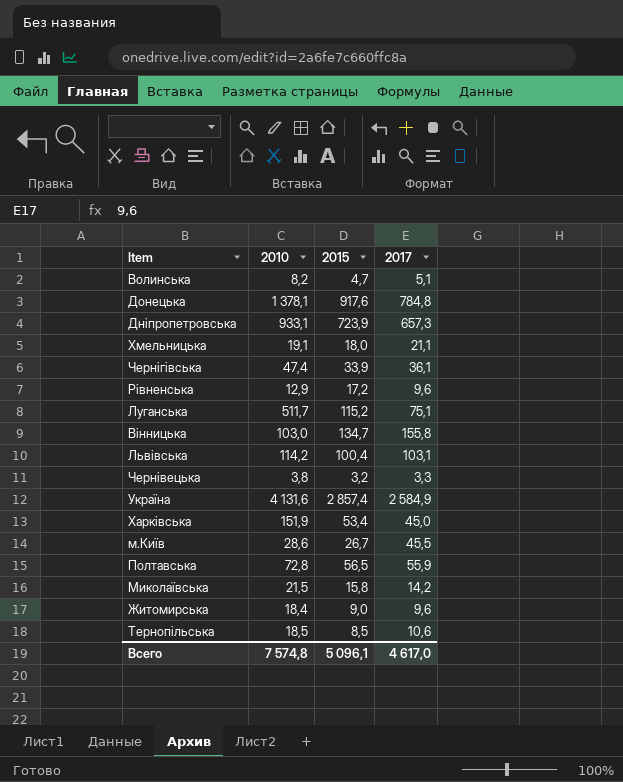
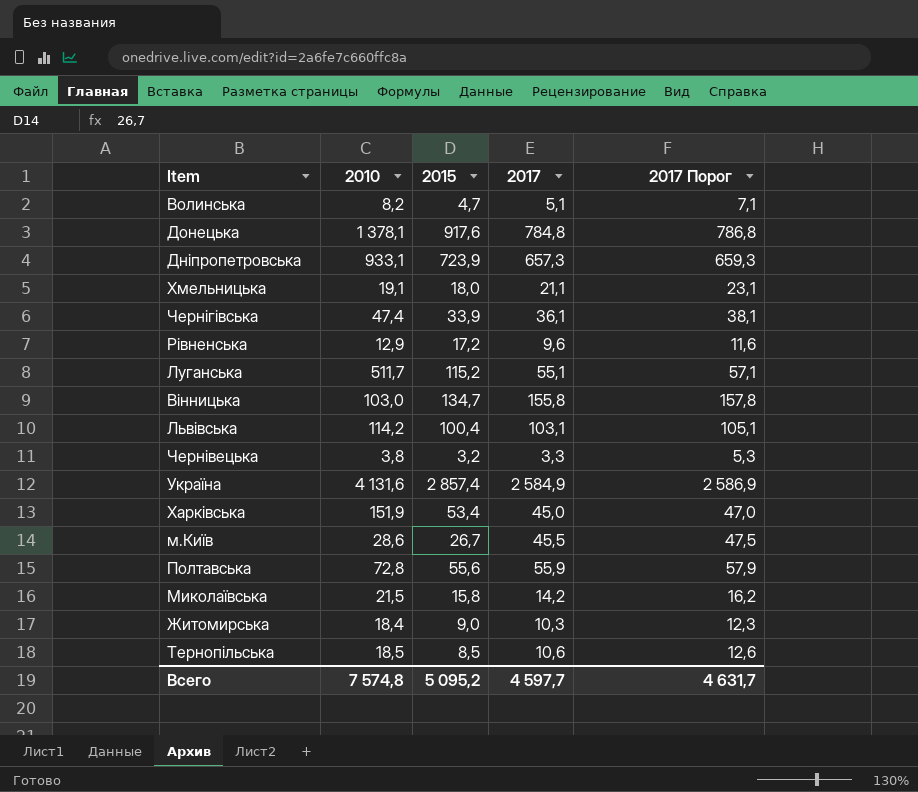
column 2017 Порог | formula: none -> [2017] + 2
Луганська | 2017: 75,1 -> 55,1
Полтавська | 2015: 56,5 -> 55,6
Житомирська | 2017: 9,6 -> 10,3
Всего | 2015: 5 096,1 -> 5 095,2
Всего | 2017: 4 617,0 -> 4 597,7

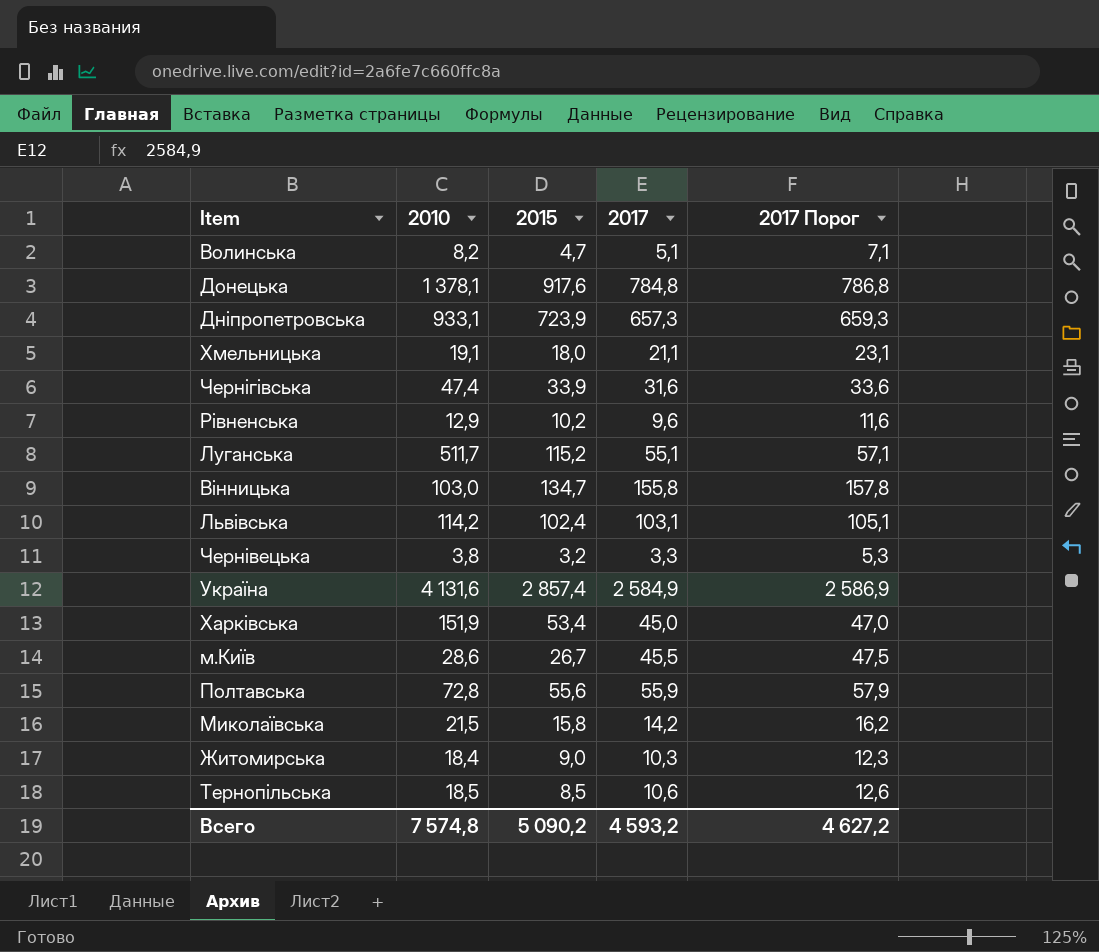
Чернігівська | 2017: 36,1 -> 31,6
Чернігівська | 2017 Порог: 38,1 -> 33,6
Рівненська | 2015: 17,2 -> 10,2
Львівська | 2015: 100,4 -> 102,4
Всего | 2015: 5 095,2 -> 5 090,2
Всего | 2017: 4 597,7 -> 4 593,2
Всего | 2017 Порог: 4 631,7 -> 4 627,2

